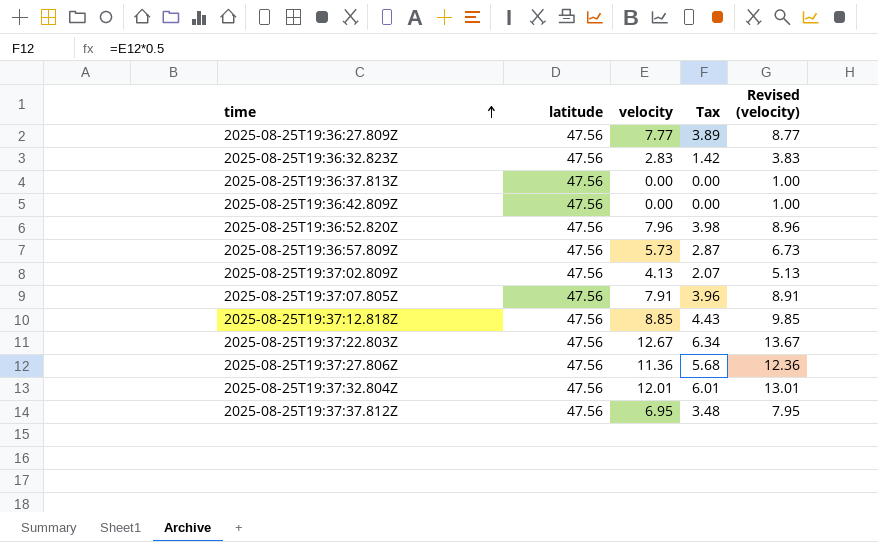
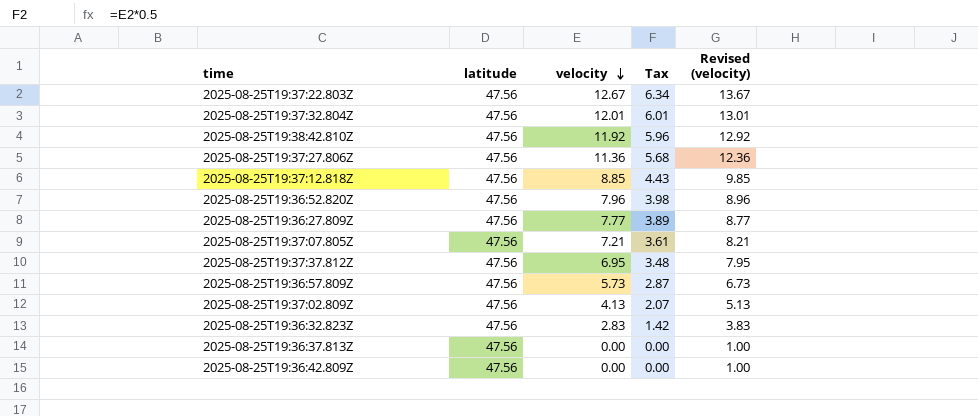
row order: time ascending -> velocity descending
row 2025-08-25T19:38:42.810Z: none -> 47.56 | 11.92 | 5.96 | 12.92
2025-08-25T19:37:07.805Z | velocity: 7.91 -> 7.21
2025-08-25T19:37:07.805Z | Tax: 3.96 -> 3.61
2025-08-25T19:37:07.805Z | Revised (velocity): 8.91 -> 8.21

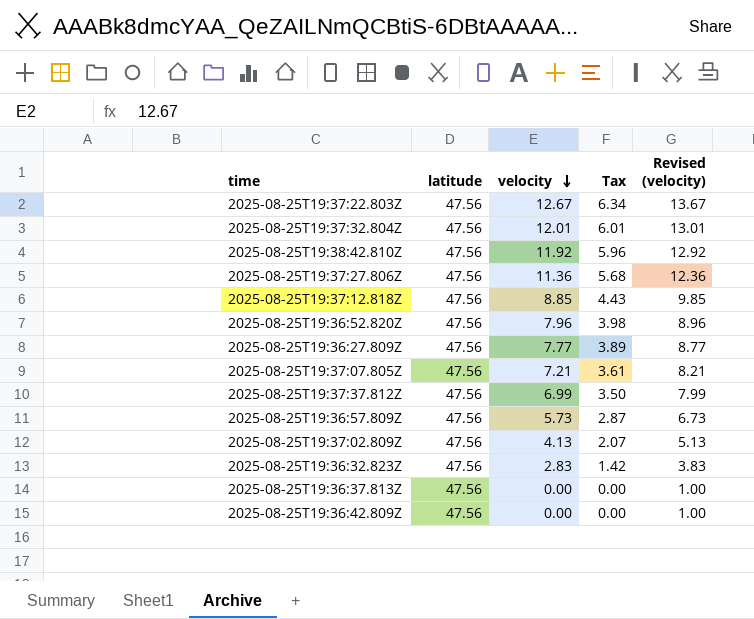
2025-08-25T19:37:37.812Z | velocity: 6.95 -> 6.99
2025-08-25T19:37:37.812Z | Tax: 3.48 -> 3.50
2025-08-25T19:37:37.812Z | Revised (velocity): 7.95 -> 7.99

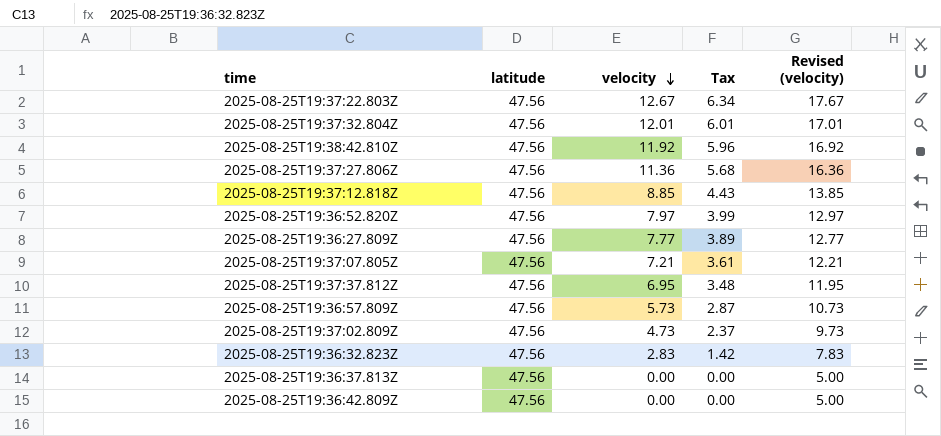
column Revised (velocity) | formula: [velocity] + 1 -> [velocity] + 5
2025-08-25T19:36:52.820Z | velocity: 7.96 -> 7.97
2025-08-25T19:36:52.820Z | Tax: 3.98 -> 3.99
2025-08-25T19:37:37.812Z | velocity: 6.99 -> 6.95
2025-08-25T19:37:37.812Z | Tax: 3.50 -> 3.48
2025-08-25T19:37:02.809Z | velocity: 4.13 -> 4.73
2025-08-25T19:37:02.809Z | Tax: 2.07 -> 2.37

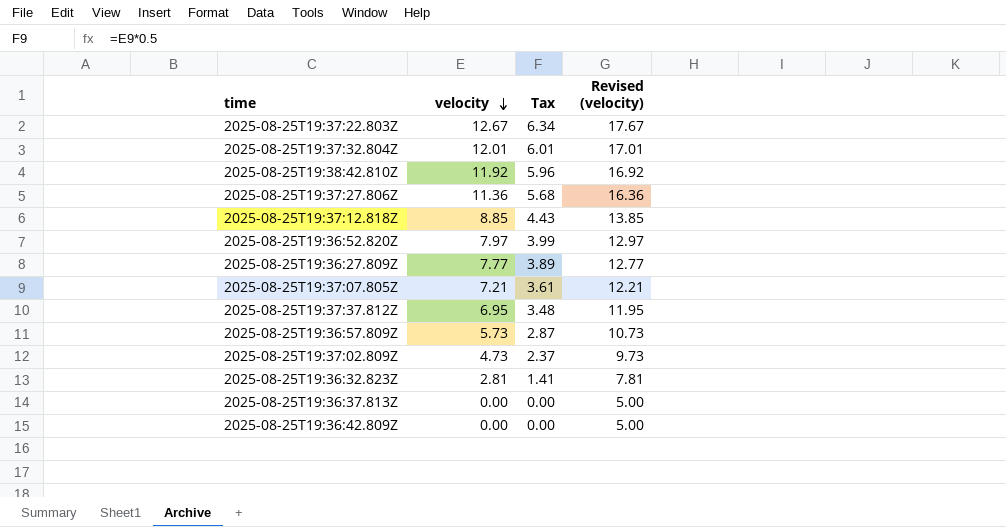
column latitude | position: 2 -> none
2025-08-25T19:36:32.823Z | velocity: 2.83 -> 2.81
2025-08-25T19:36:32.823Z | Tax: 1.42 -> 1.41
2025-08-25T19:36:32.823Z | Revised (velocity): 7.83 -> 7.81

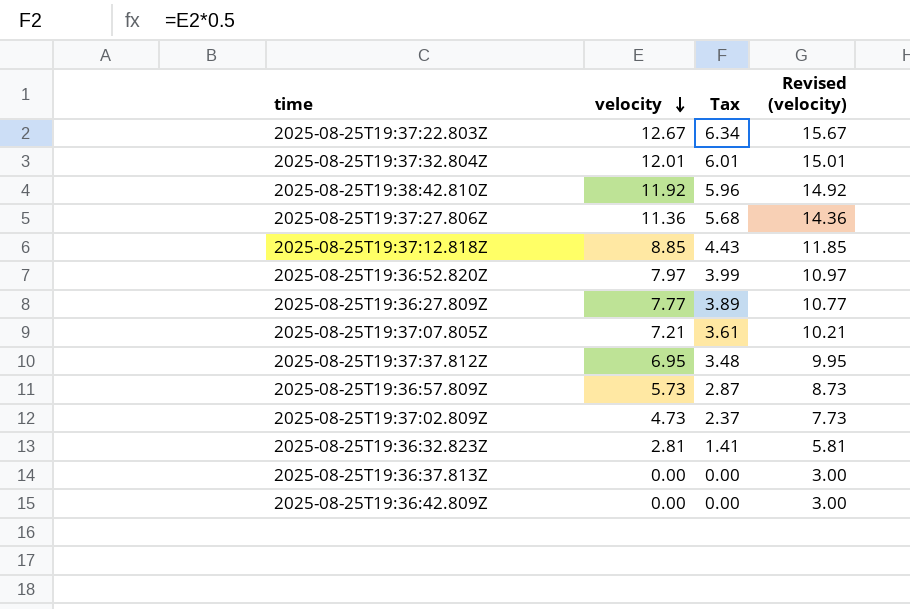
column Revised (velocity) | formula: [velocity] + 5 -> [velocity] + 3

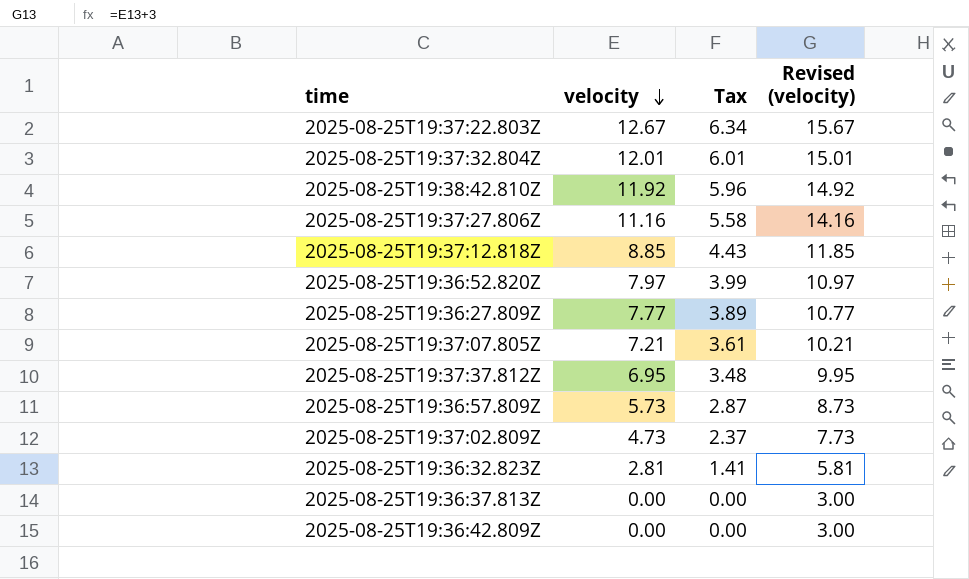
2025-08-25T19:37:27.806Z | velocity: 11.36 -> 11.16
2025-08-25T19:37:27.806Z | Tax: 5.68 -> 5.58
2025-08-25T19:37:27.806Z | Revised (velocity): 14.36 -> 14.16

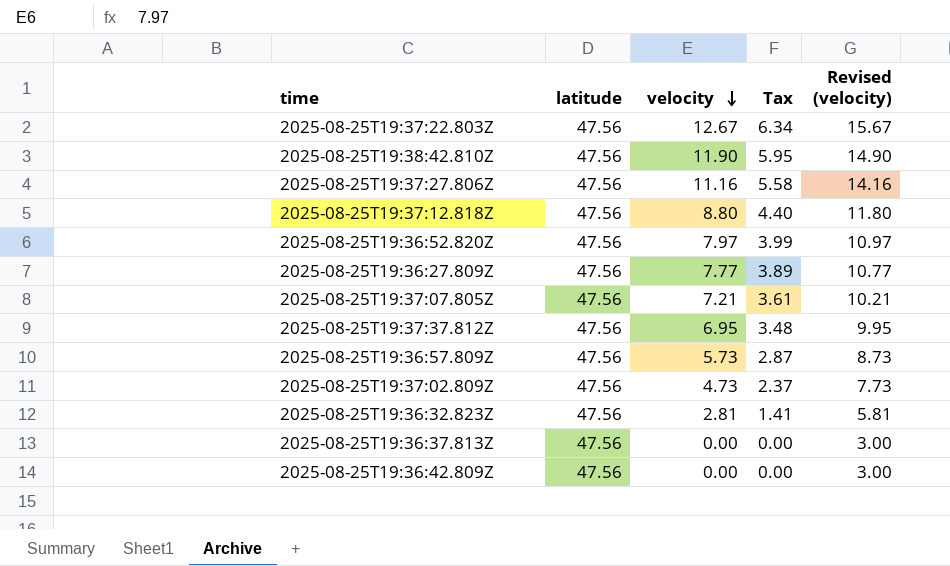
column latitude | position: none -> 2
row 2025-08-25T19:37:32.804Z: 12.01 | 6.01 | 15.01 -> none
2025-08-25T19:38:42.810Z | velocity: 11.92 -> 11.90
2025-08-25T19:38:42.810Z | Tax: 5.96 -> 5.95
2025-08-25T19:38:42.810Z | Revised (velocity): 14.92 -> 14.90
2025-08-25T19:37:12.818Z | velocity: 8.85 -> 8.80
2025-08-25T19:37:12.818Z | Tax: 4.43 -> 4.40
2025-08-25T19:37:12.818Z | Revised (velocity): 11.85 -> 11.80

